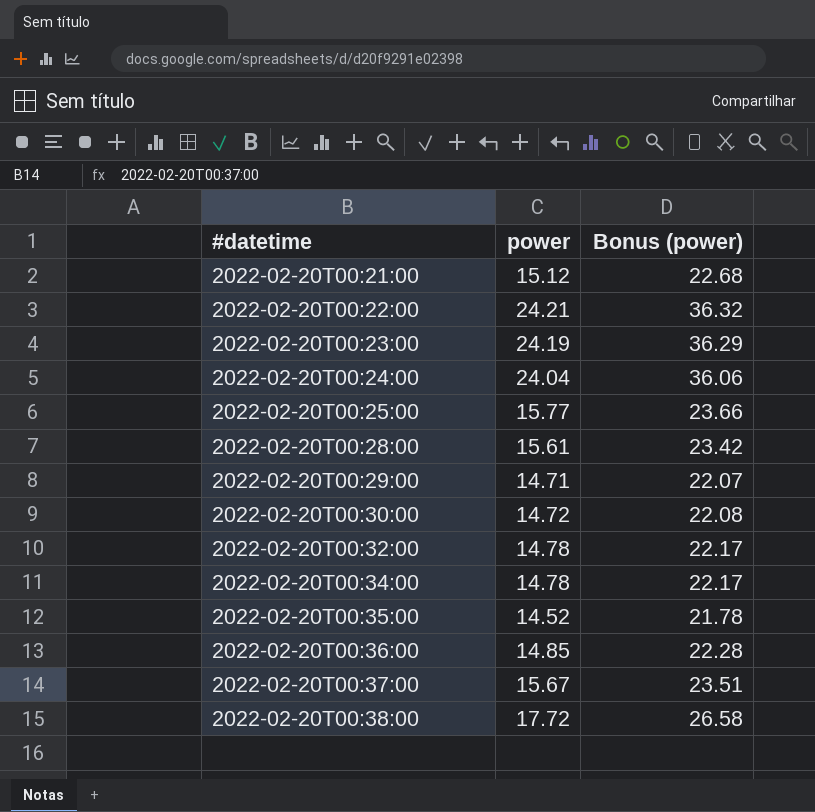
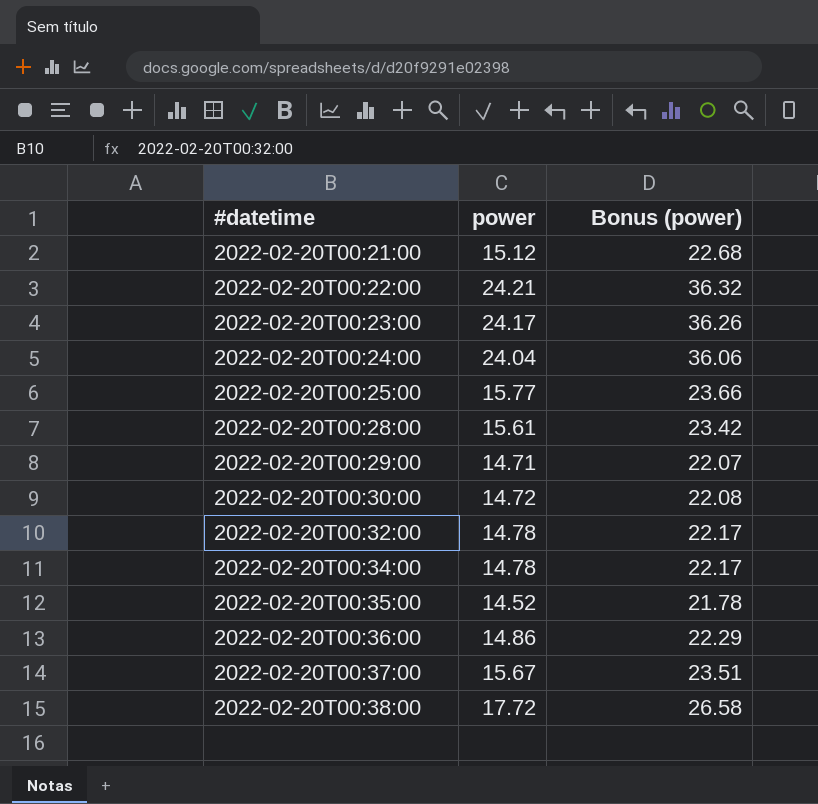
2022-02-20T00:23:00 | power: 24.19 -> 24.17
2022-02-20T00:23:00 | Bonus (power): 36.29 -> 36.26
2022-02-20T00:36:00 | power: 14.85 -> 14.86
2022-02-20T00:36:00 | Bonus (power): 22.28 -> 22.29

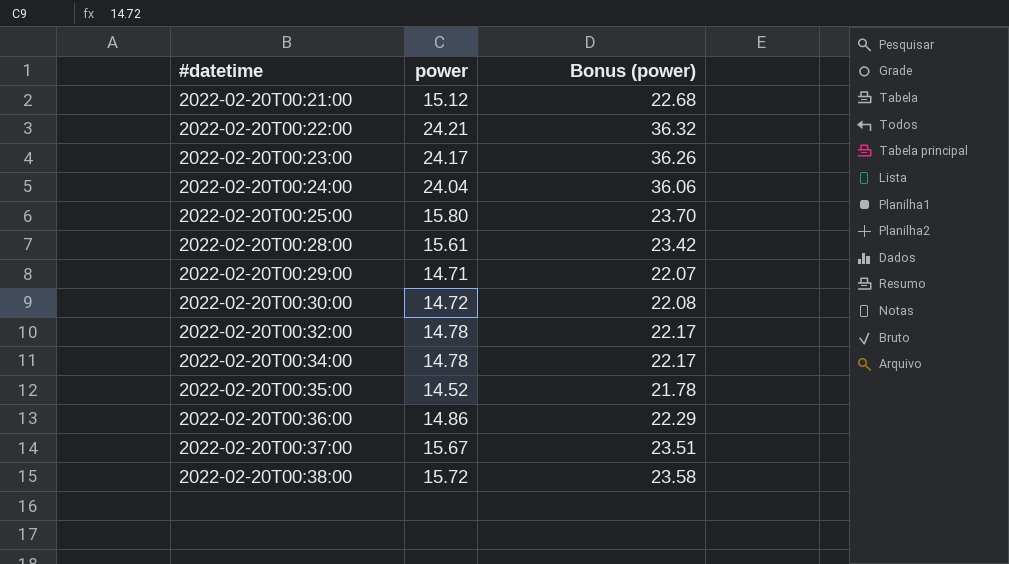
2022-02-20T00:25:00 | power: 15.77 -> 15.80
2022-02-20T00:25:00 | Bonus (power): 23.66 -> 23.70
2022-02-20T00:38:00 | power: 17.72 -> 15.72
2022-02-20T00:38:00 | Bonus (power): 26.58 -> 23.58

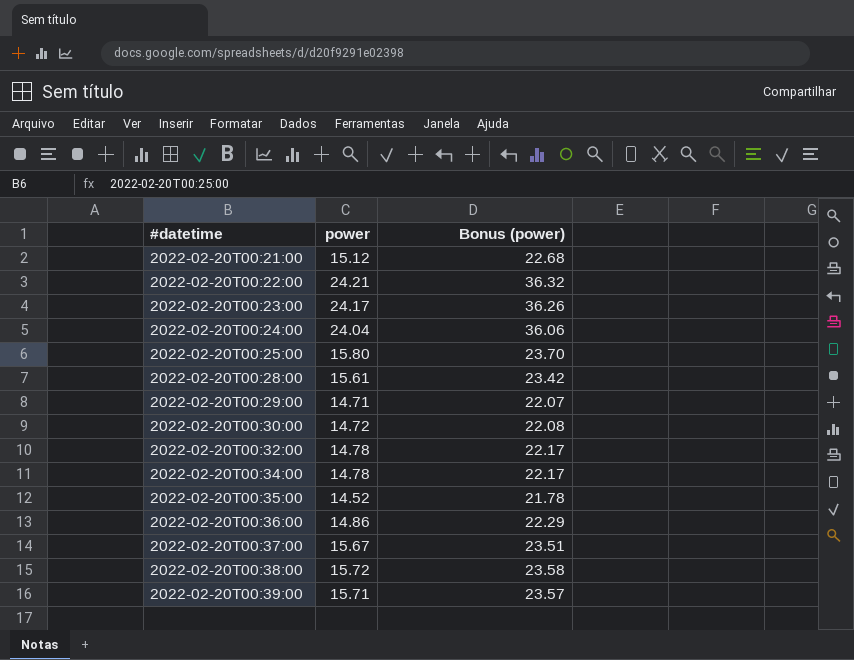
row 2022-02-20T00:39:00: none -> 15.71 | 23.57

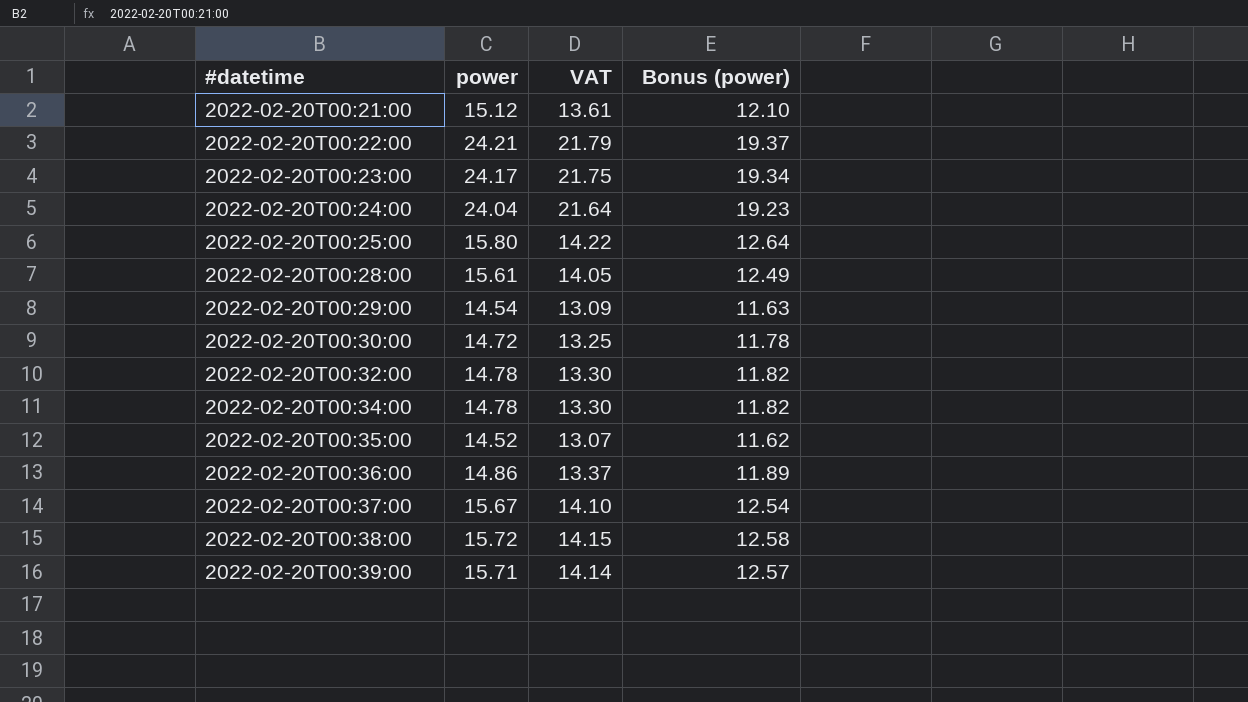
column VAT | formula: none -> [power] * 0.9
column Bonus (power) | formula: [power] * 1.5 -> [power] * 0.8
2022-02-20T00:29:00 | power: 14.71 -> 14.54

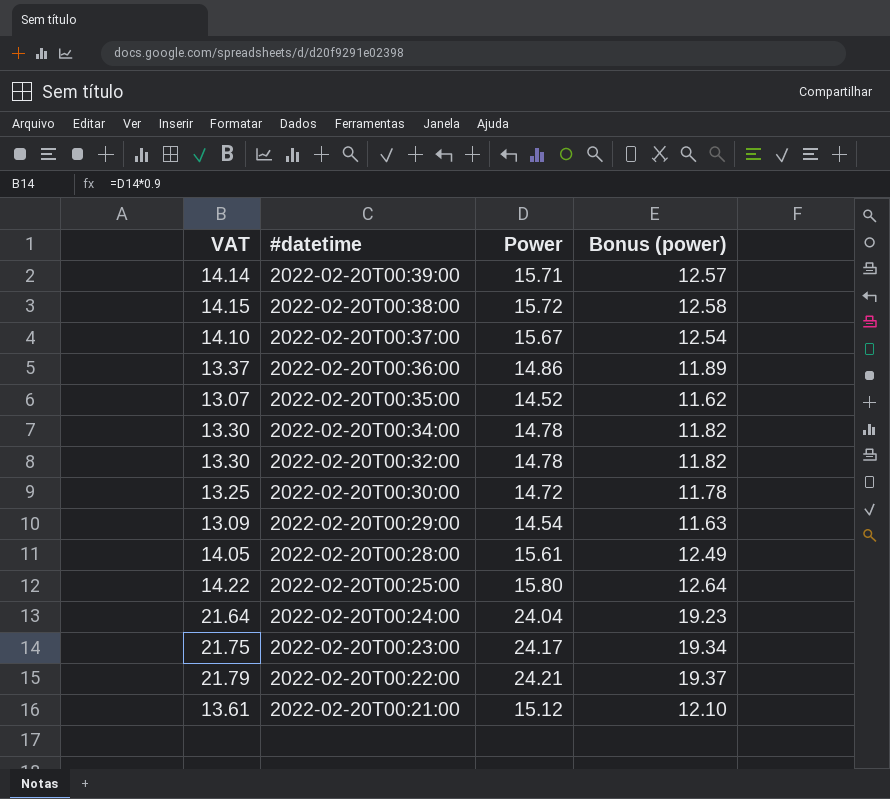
row order: #datetime ascending -> #datetime descending
column VAT | position: 3 -> 1
column name: power -> Power

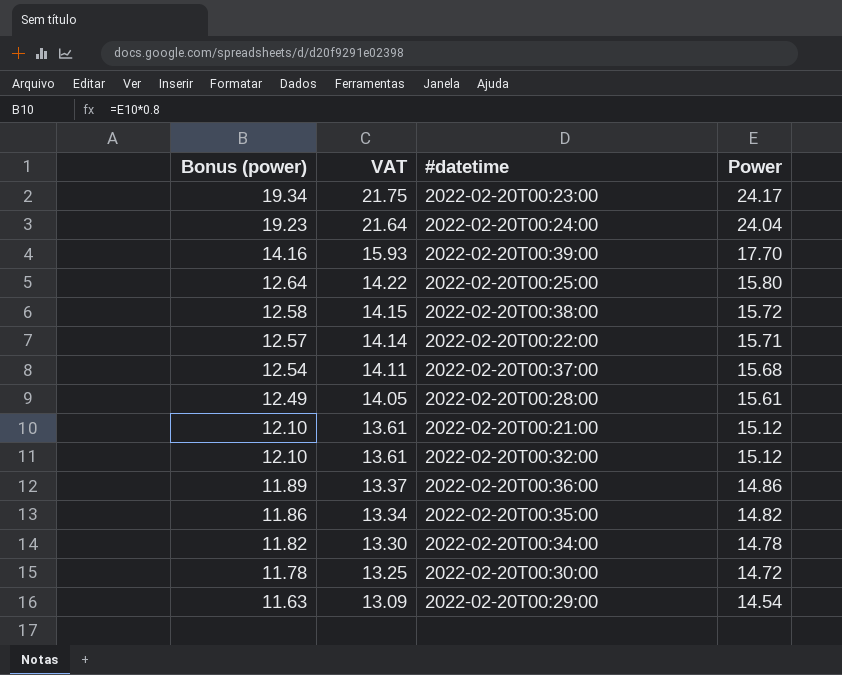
row order: #datetime descending -> Bonus (power) descending
column Bonus (power) | position: 4 -> 1
2022-02-20T00:39:00 | Bonus (power): 12.57 -> 14.16
2022-02-20T00:39:00 | VAT: 14.14 -> 15.93
2022-02-20T00:39:00 | Power: 15.71 -> 17.70
2022-02-20T00:22:00 | Bonus (power): 19.37 -> 12.57
2022-02-20T00:22:00 | VAT: 21.79 -> 14.14
2022-02-20T00:22:00 | Power: 24.21 -> 15.71
2022-02-20T00:37:00 | VAT: 14.10 -> 14.11
2022-02-20T00:37:00 | Power: 15.67 -> 15.68
2022-02-20T00:32:00 | Bonus (power): 11.82 -> 12.10
2022-02-20T00:32:00 | VAT: 13.30 -> 13.61
2022-02-20T00:32:00 | Power: 14.78 -> 15.12
2022-02-20T00:35:00 | Bonus (power): 11.62 -> 11.86
2022-02-20T00:35:00 | VAT: 13.07 -> 13.34
2022-02-20T00:35:00 | Power: 14.52 -> 14.82

